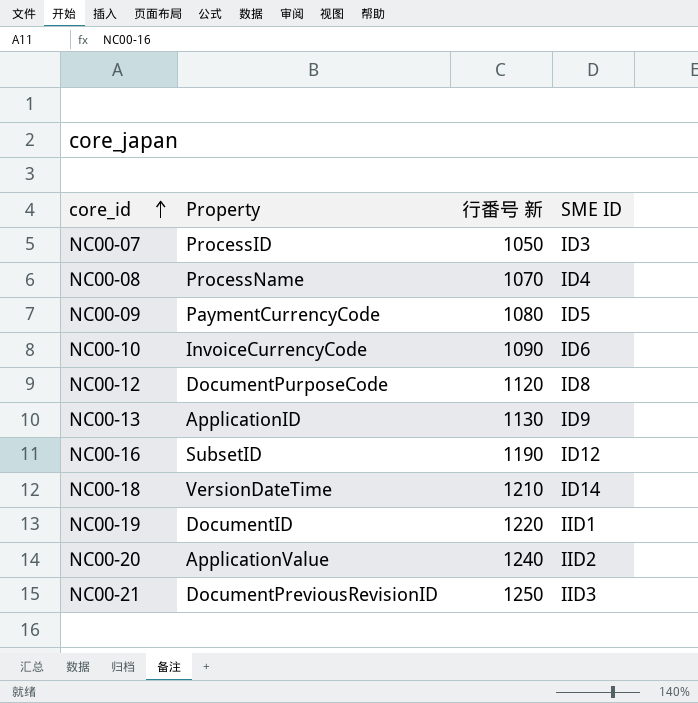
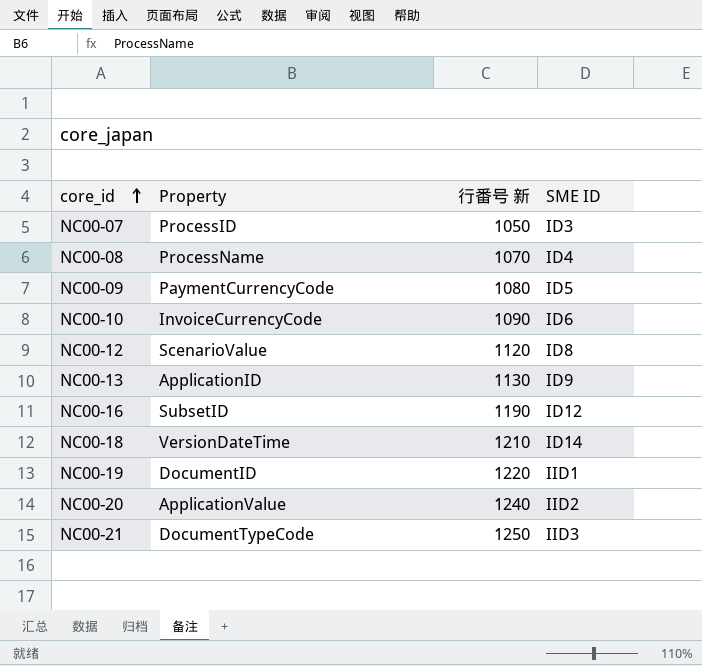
NC00-12 | Property: DocumentPurposeCode -> ScenarioValue
NC00-21 | Property: DocumentPreviousRevisionID -> DocumentTypeCode

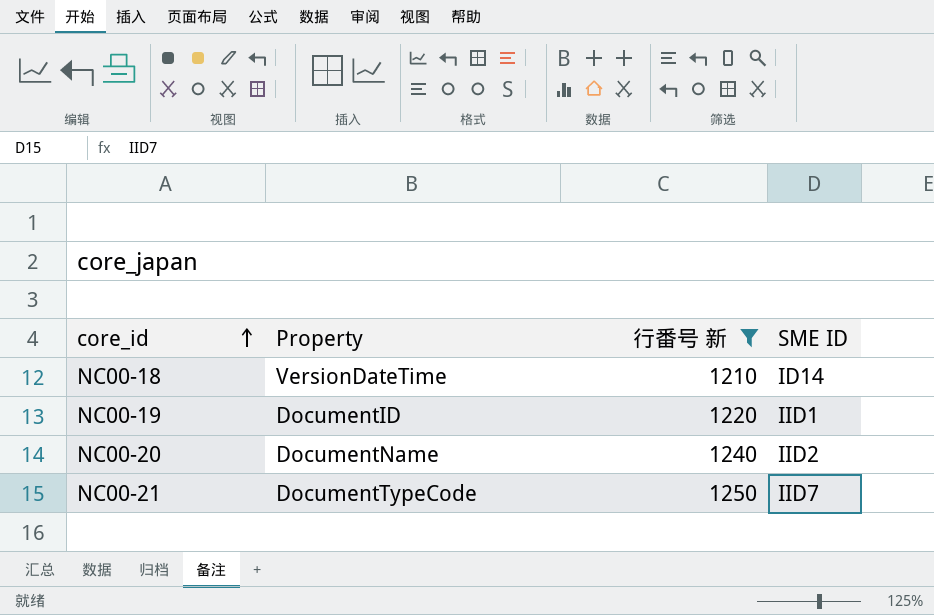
filter: none -> 行番号 新 >= 1210
NC00-20 | Property: ApplicationValue -> DocumentName
NC00-21 | SME ID: IID3 -> IID7

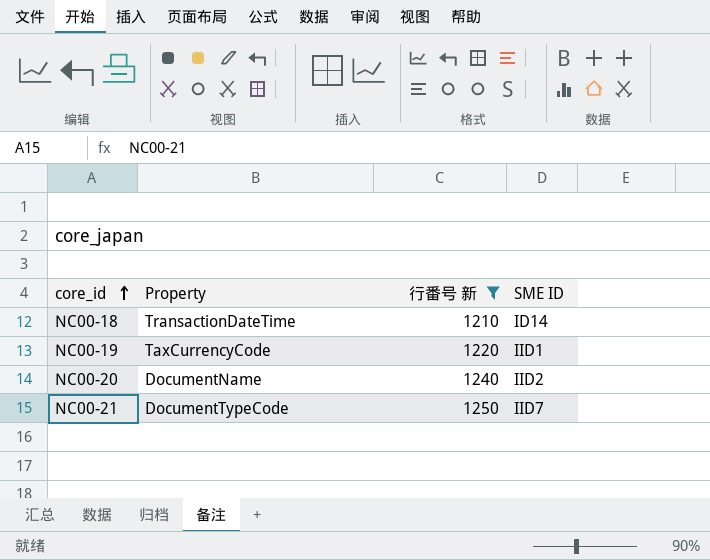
NC00-18 | Property: VersionDateTime -> TransactionDateTime
NC00-19 | Property: DocumentID -> TaxCurrencyCode

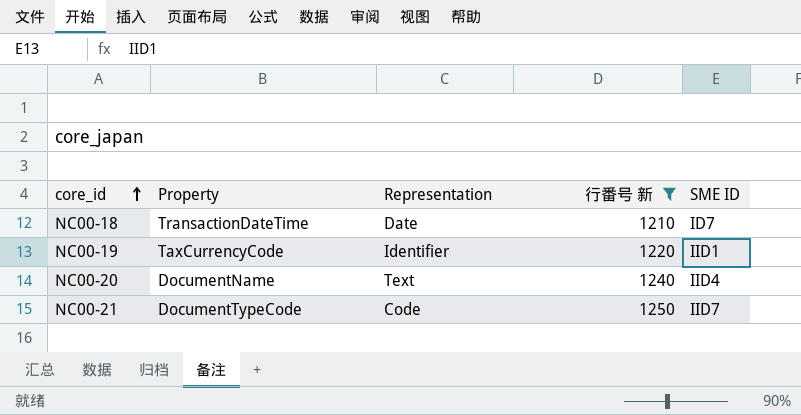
column Representation | position: none -> 3
NC00-18 | SME ID: ID14 -> ID7
NC00-20 | SME ID: IID2 -> IID4

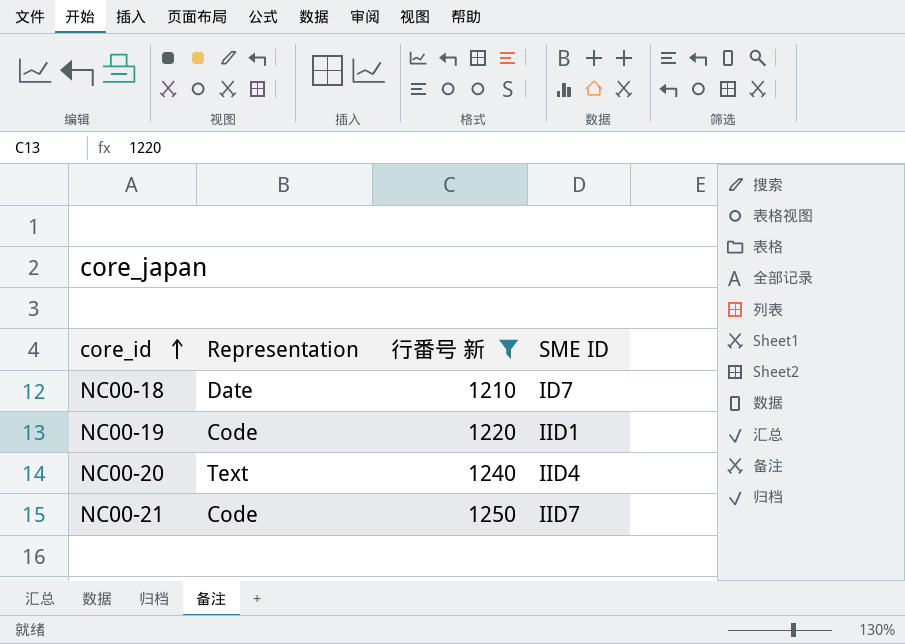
column Property | position: 2 -> none
NC00-19 | Representation: Identifier -> Code

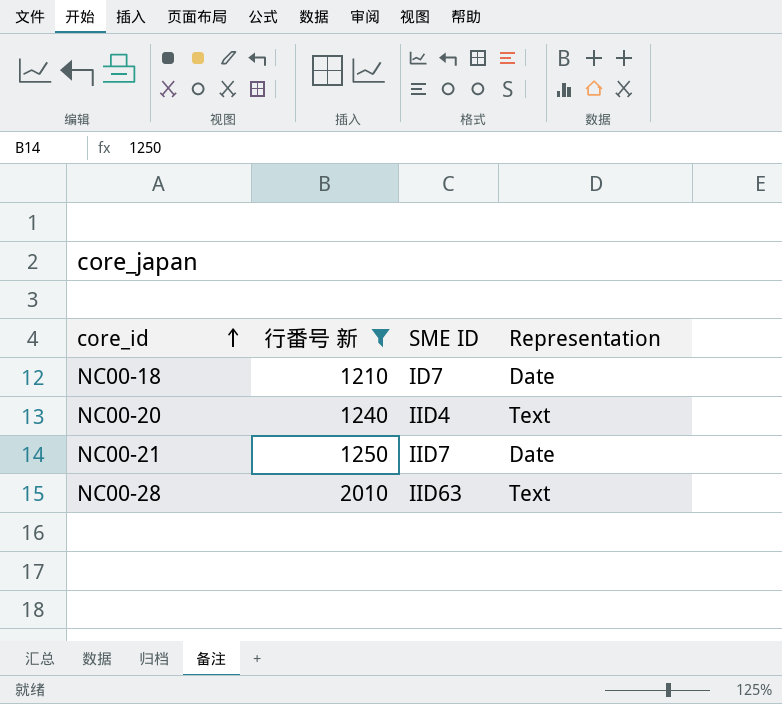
column Representation | position: 2 -> 4
row NC00-19: Code | 1220 | IID1 -> none
NC00-21 | Representation: Code -> Date
row NC00-28: none -> 2010 | IID63 | Text

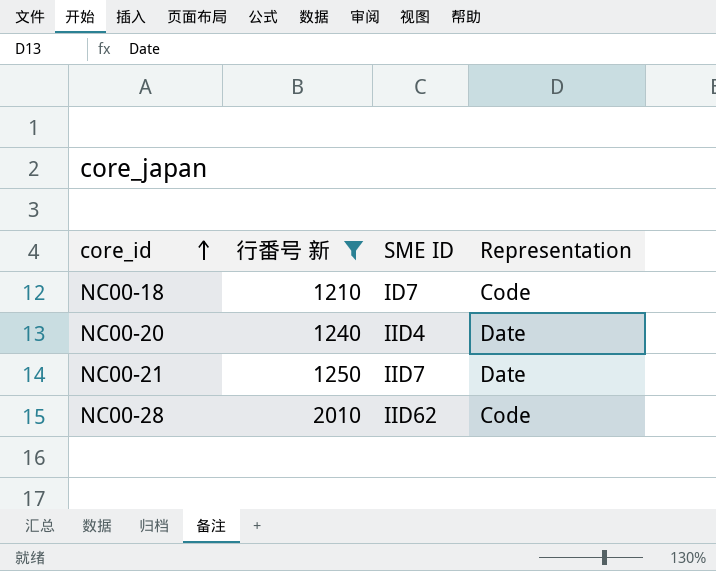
NC00-18 | Representation: Date -> Code
NC00-20 | Representation: Text -> Date
NC00-28 | SME ID: IID63 -> IID62
NC00-28 | Representation: Text -> Code

